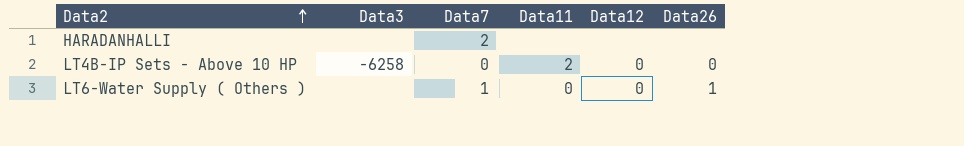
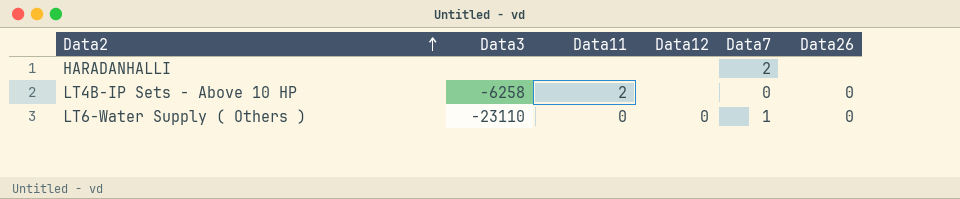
column Data7 | position: 3 -> 5
LT4B-IP Sets - Above 10 HP | Data12: 0 -> none
LT6-Water Supply ( Others ) | Data3: none -> -23110
LT6-Water Supply ( Others ) | Data26: 1 -> 0

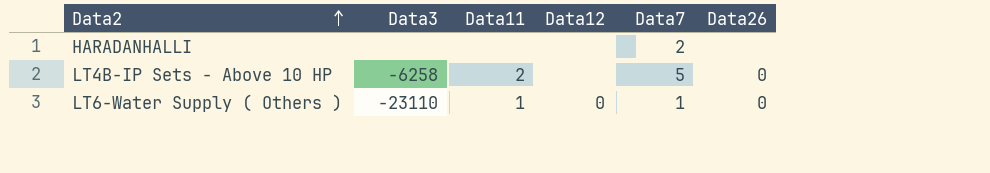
LT4B-IP Sets - Above 10 HP | Data7: 0 -> 5
LT6-Water Supply ( Others ) | Data11: 0 -> 1

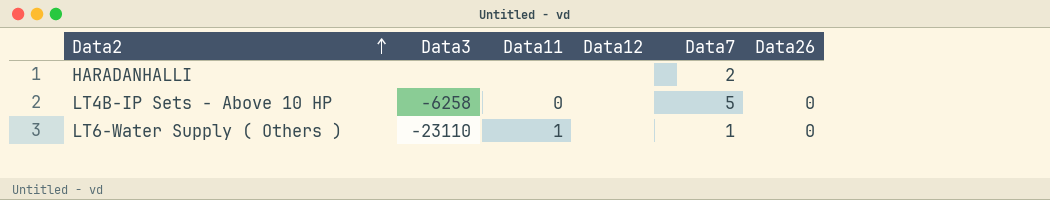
LT4B-IP Sets - Above 10 HP | Data11: 2 -> 0
LT6-Water Supply ( Others ) | Data12: 0 -> none

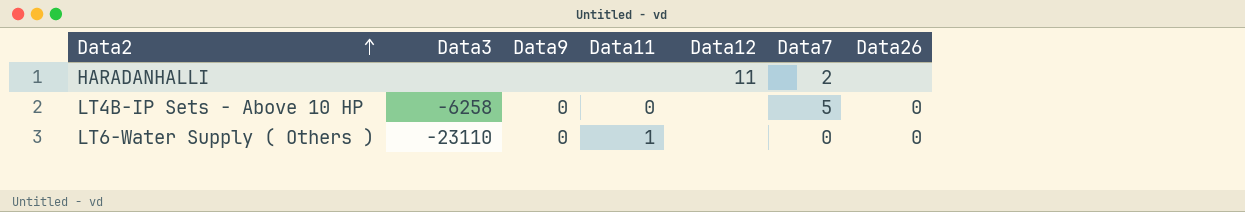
column Data9 | position: none -> 3
HARADANHALLI | Data12: none -> 11
LT6-Water Supply ( Others ) | Data7: 1 -> 0

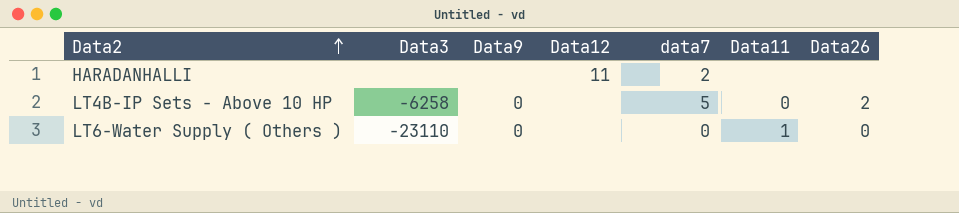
column name: Data7 -> data7
column Data11 | position: 4 -> 6
LT4B-IP Sets - Above 10 HP | Data26: 0 -> 2

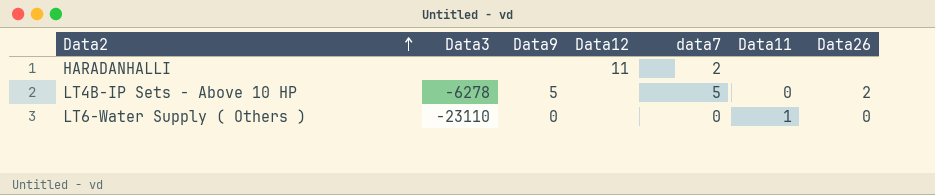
LT4B-IP Sets - Above 10 HP | Data3: -6258 -> -6278
LT4B-IP Sets - Above 10 HP | Data9: 0 -> 5

